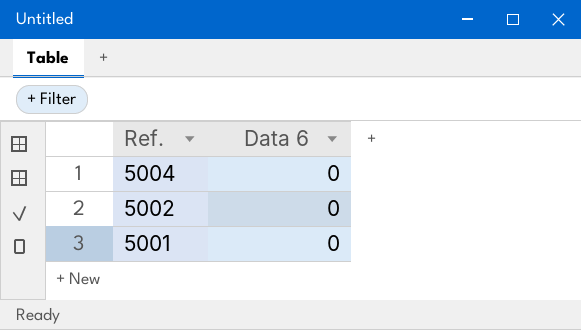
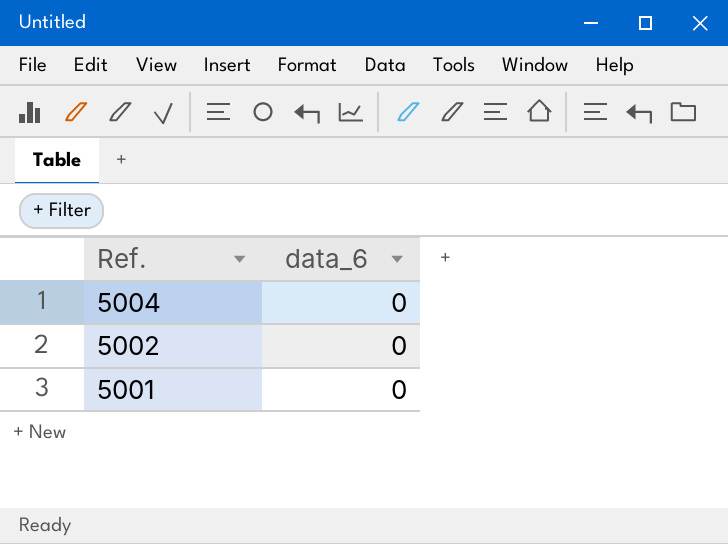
column name: Data 6 -> data_6

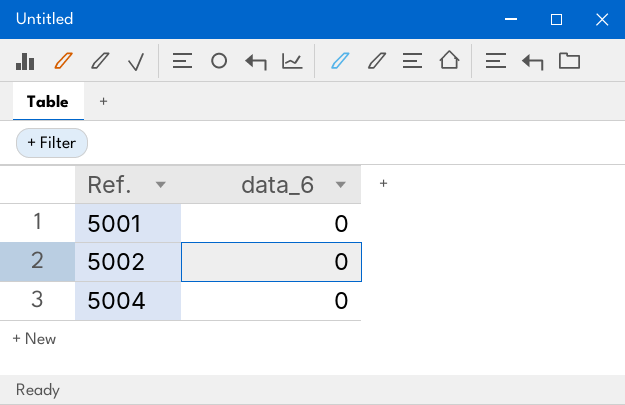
row order: Ref. descending -> Ref. ascending

